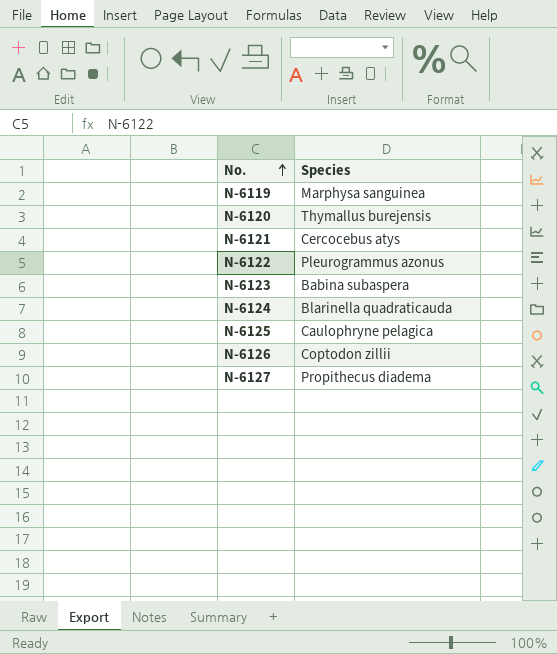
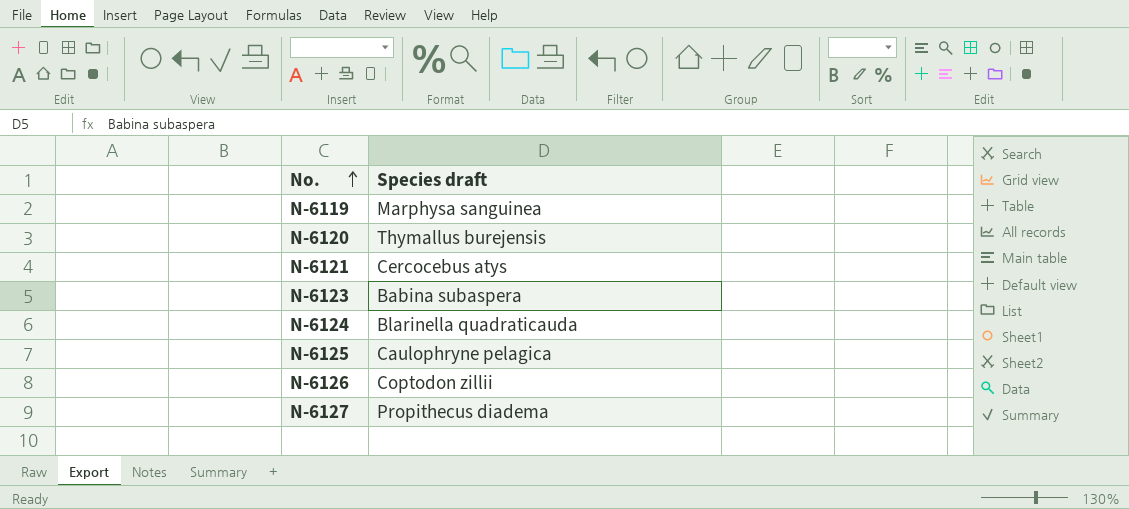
column name: Species -> Species draft
row N-6122: Pleurogrammus azonus -> none

